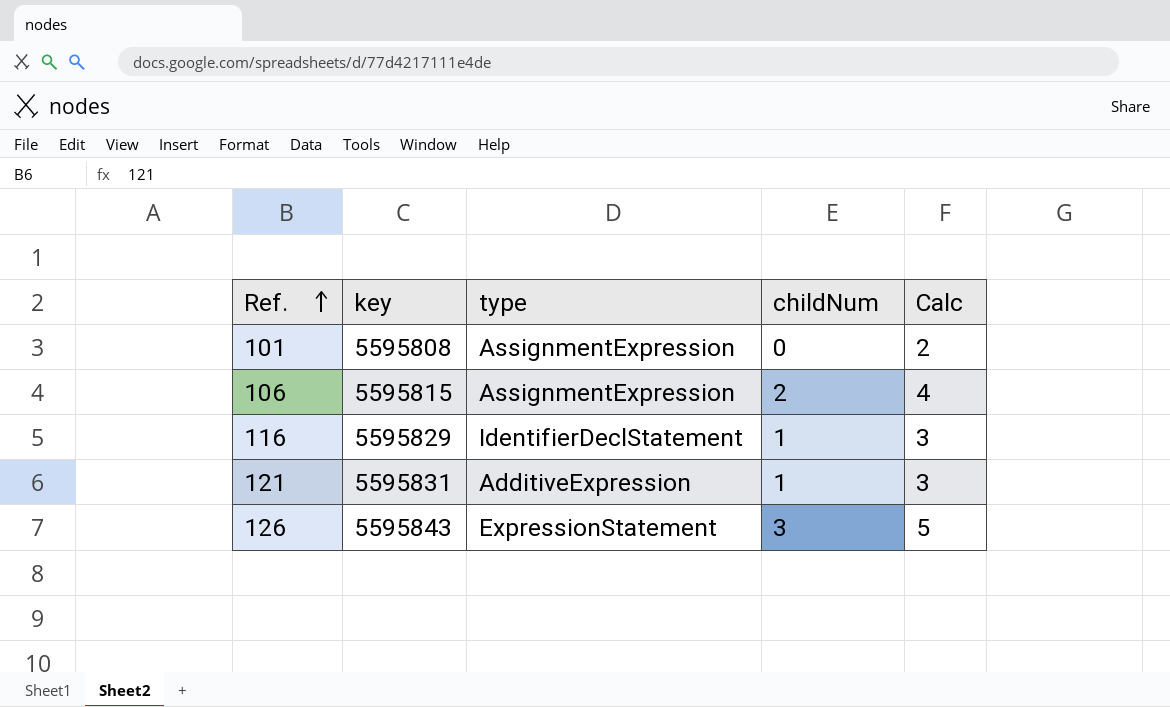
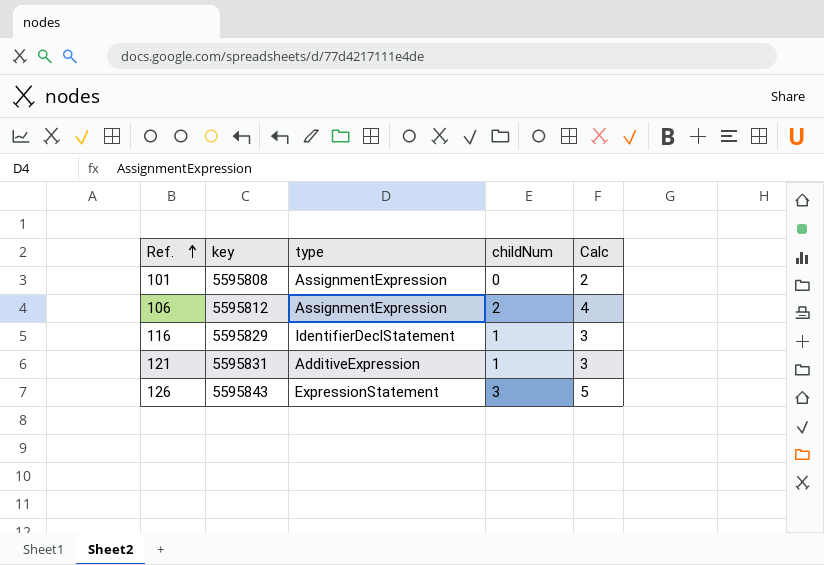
106 | key: 5595815 -> 5595812

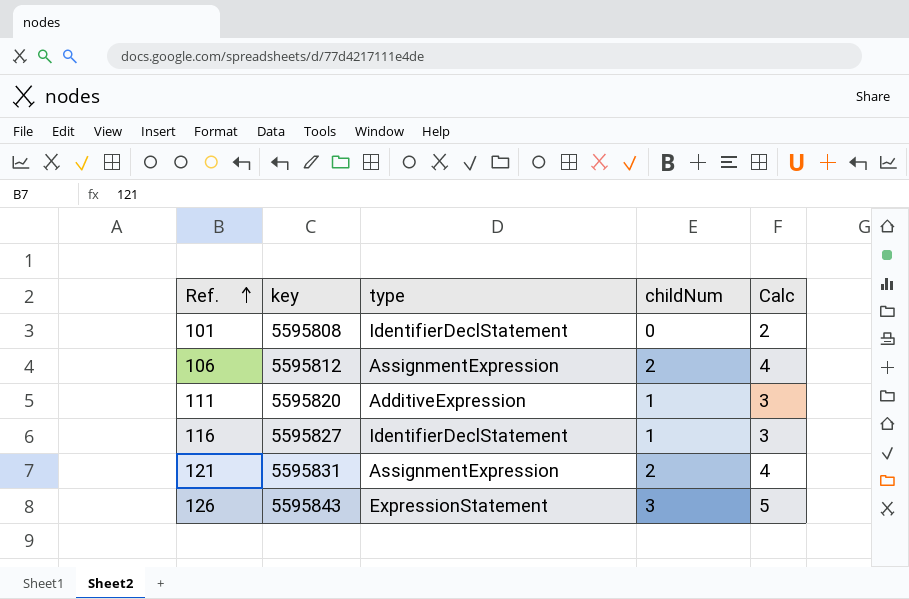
101 | type: AssignmentExpression -> IdentifierDeclStatement
row 111: none -> 5595820 | AdditiveExpression | 1 | 3
116 | key: 5595829 -> 5595827
121 | type: AdditiveExpression -> AssignmentExpression
121 | childNum: 1 -> 2
121 | Calc: 3 -> 4

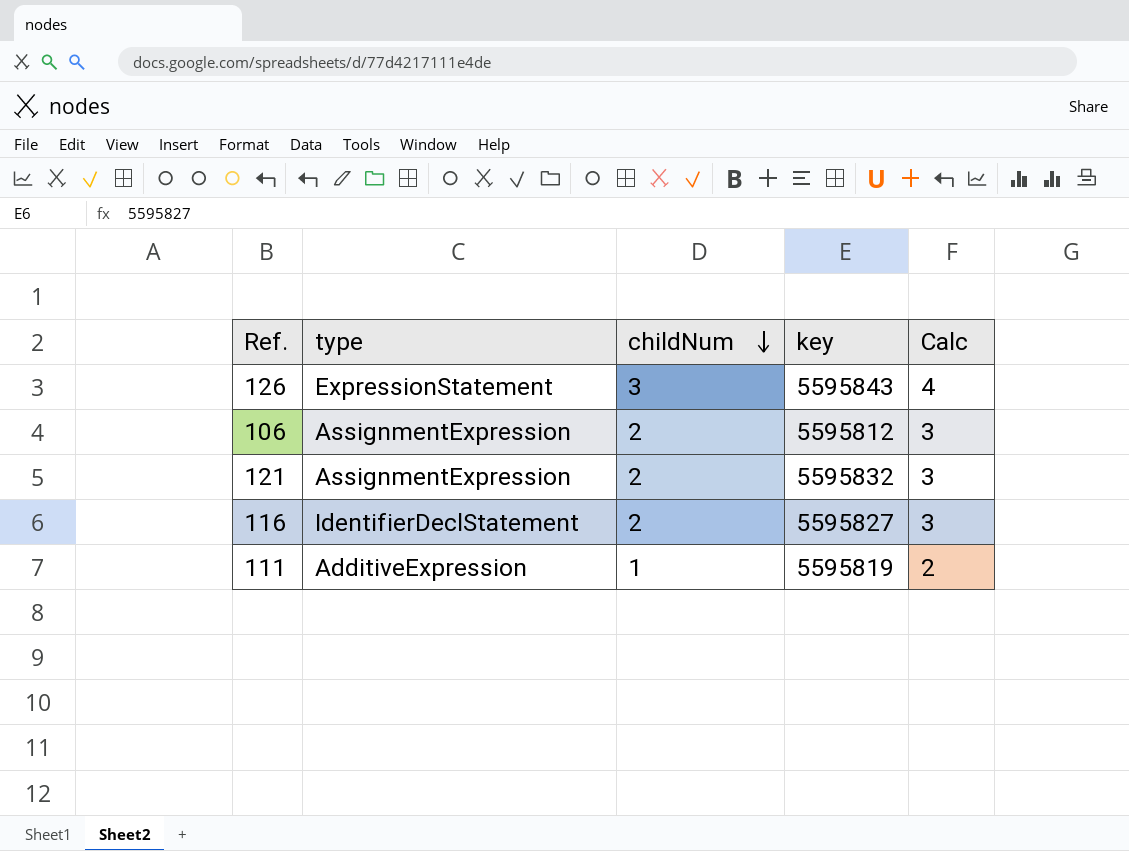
row order: Ref. ascending -> childNum descending
column key | position: 2 -> 4
column Calc | formula: [childNum] + 2 -> [childNum] + 1
row 101: 5595808 | IdentifierDeclStatement | 0 | 2 -> none
121 | key: 5595831 -> 5595832
116 | childNum: 1 -> 2
111 | key: 5595820 -> 5595819

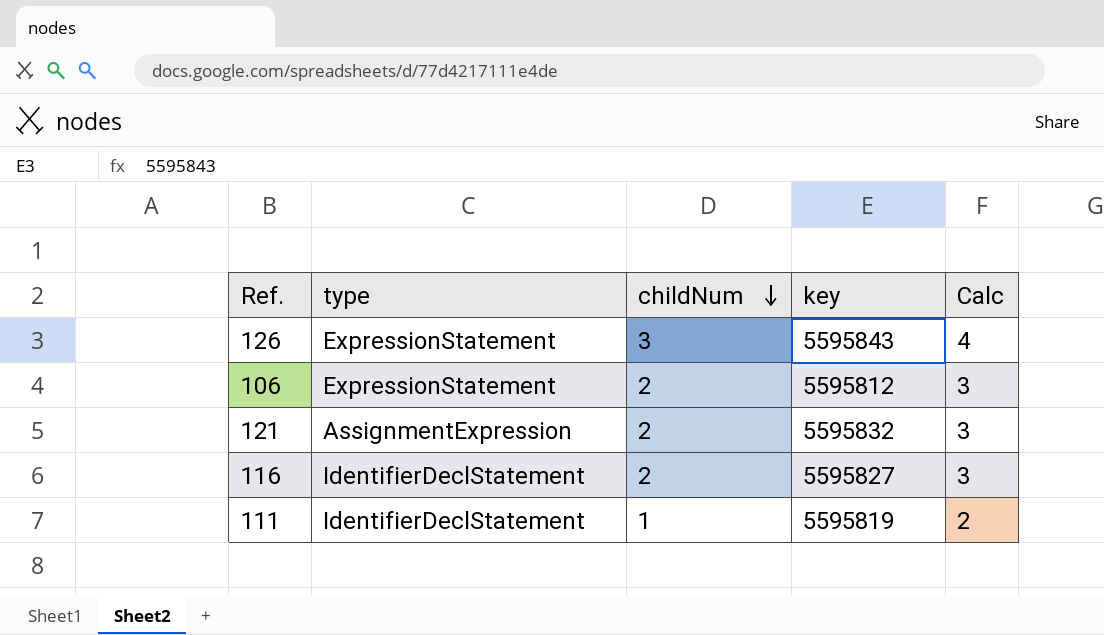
106 | type: AssignmentExpression -> ExpressionStatement
111 | type: AdditiveExpression -> IdentifierDeclStatement

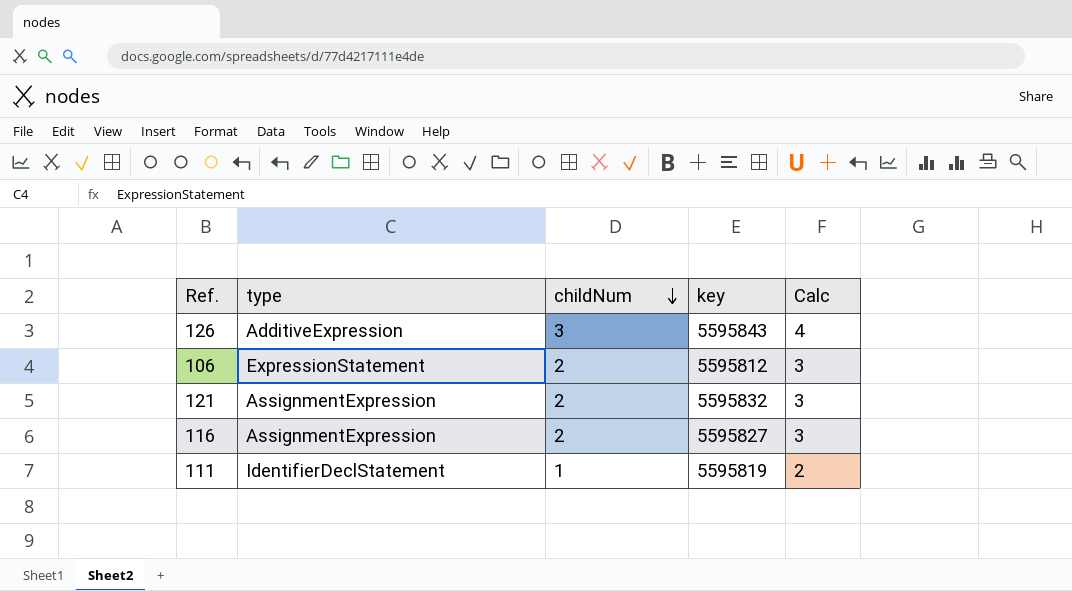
126 | type: ExpressionStatement -> AdditiveExpression
116 | type: IdentifierDeclStatement -> AssignmentExpression

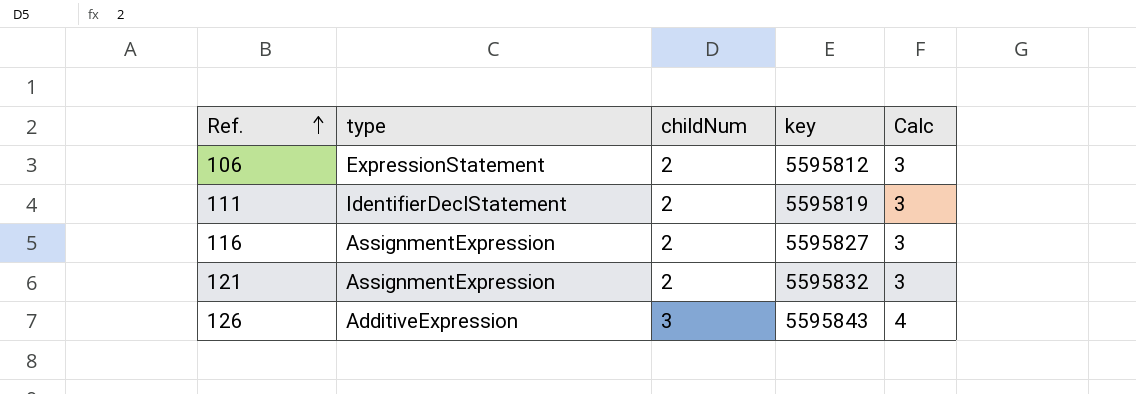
row order: childNum descending -> Ref. ascending
111 | childNum: 1 -> 2
111 | Calc: 2 -> 3

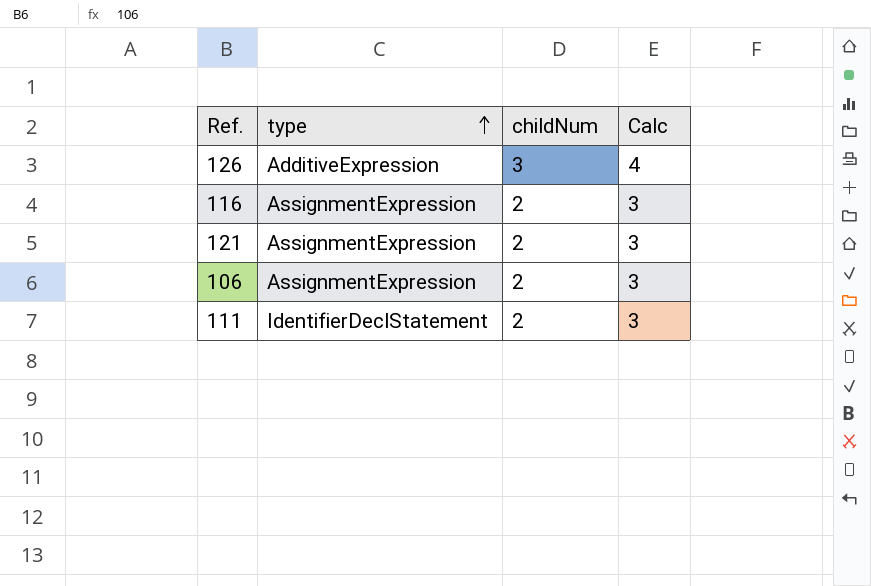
row order: Ref. ascending -> type ascending
column key | position: 4 -> none
106 | type: ExpressionStatement -> AssignmentExpression

